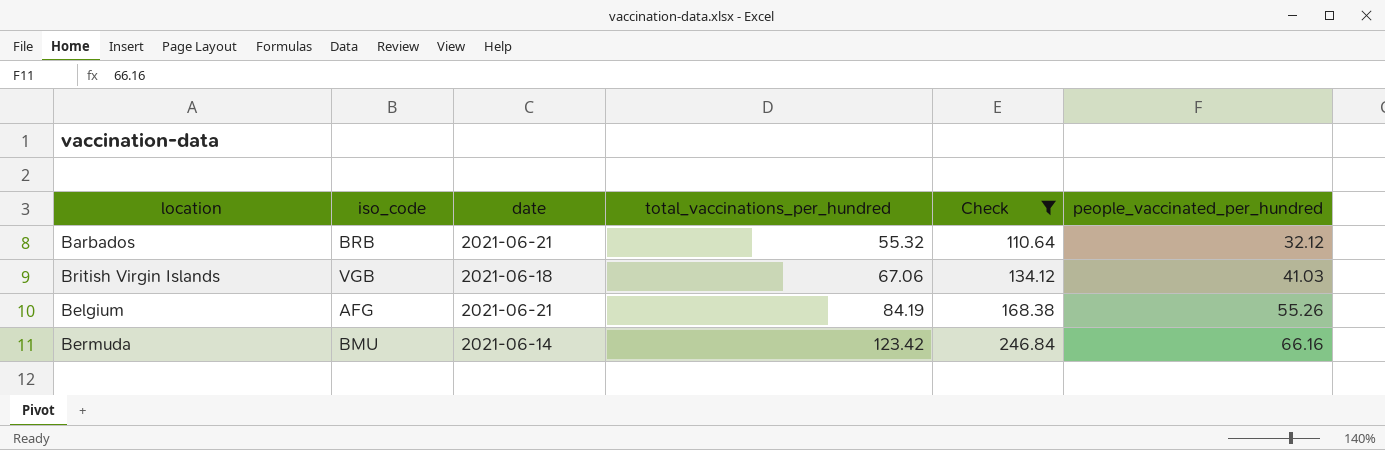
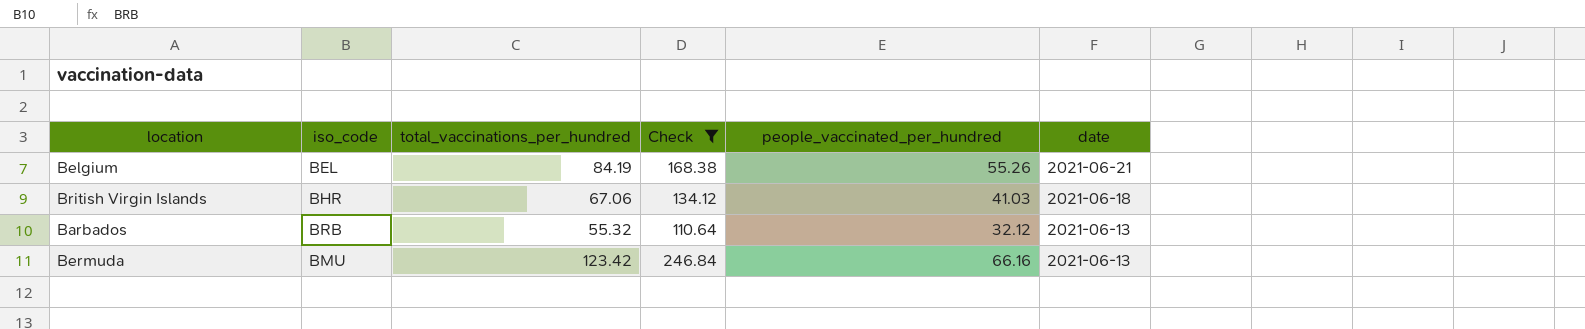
row order: total_vaccinations_per_hundred ascending -> date descending
column date | position: 3 -> 6
Belgium | iso_code: AFG -> BEL
British Virgin Islands | iso_code: VGB -> BHR
Barbados | date: 2021-06-21 -> 2021-06-13
Bermuda | date: 2021-06-14 -> 2021-06-13

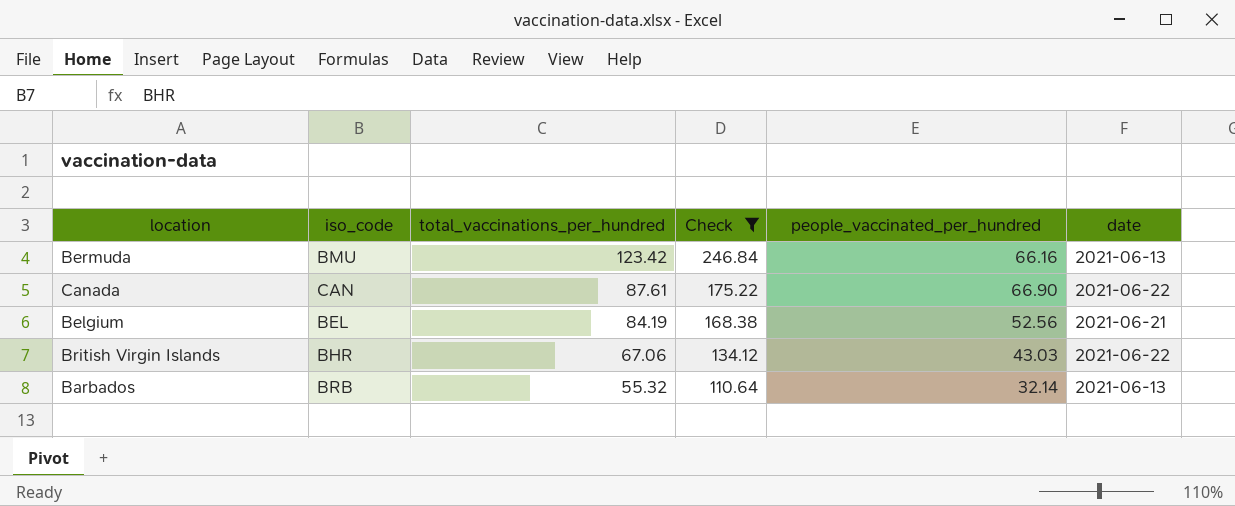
row order: date descending -> total_vaccinations_per_hundred descending
row Canada: none -> CAN | 87.61 | 175.22 | 66.90 | 2021-06-22
Belgium | people_vaccinated_per_hundred: 55.26 -> 52.56
British Virgin Islands | people_vaccinated_per_hundred: 41.03 -> 43.03
British Virgin Islands | date: 2021-06-18 -> 2021-06-22
Barbados | people_vaccinated_per_hundred: 32.12 -> 32.14

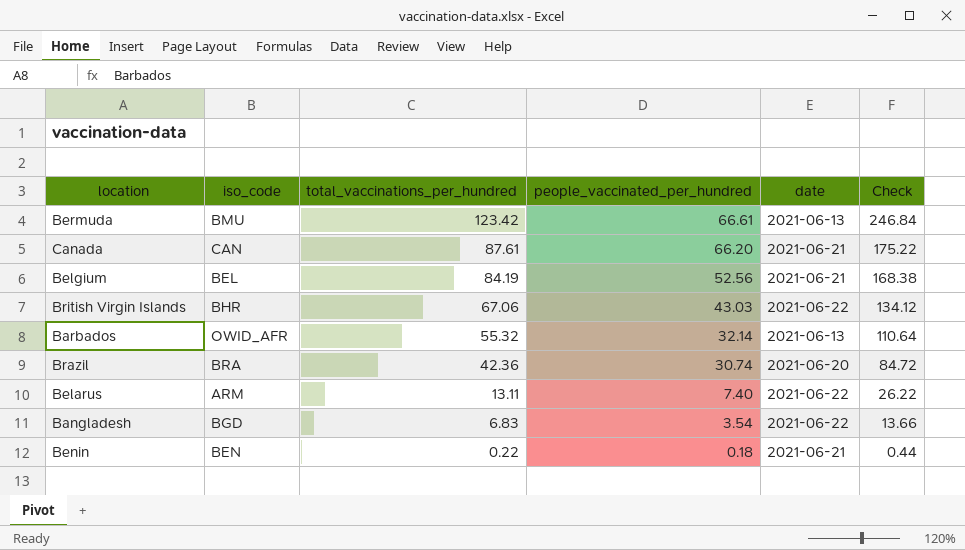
filter: Check >= 110.64 -> none
column Check | position: 4 -> 6
Bermuda | people_vaccinated_per_hundred: 66.16 -> 66.61
Canada | people_vaccinated_per_hundred: 66.90 -> 66.20
Canada | date: 2021-06-22 -> 2021-06-21
Barbados | iso_code: BRB -> OWID_AFR

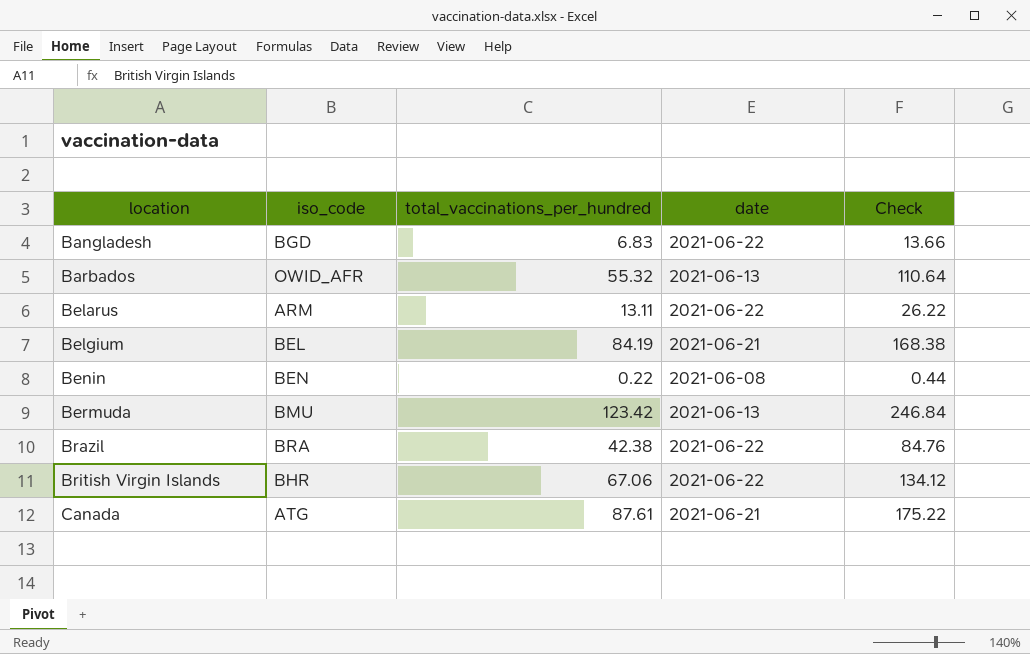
row order: total_vaccinations_per_hundred descending -> location ascending
column people_vaccinated_per_hundred | position: 4 -> none
Benin | date: 2021-06-21 -> 2021-06-08
Brazil | total_vaccinations_per_hundred: 42.36 -> 42.38
Brazil | date: 2021-06-20 -> 2021-06-22
Brazil | Check: 84.72 -> 84.76
Canada | iso_code: CAN -> ATG

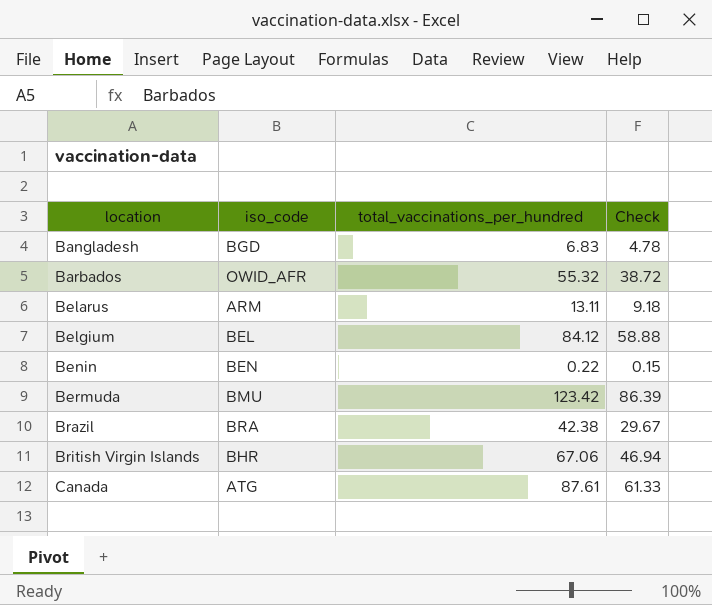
column date | position: 4 -> none
column Check | formula: [total_vaccinations_per_hundred] * 2 -> [total_vaccinations_per_hundred] * 0.7
Belgium | total_vaccinations_per_hundred: 84.19 -> 84.12

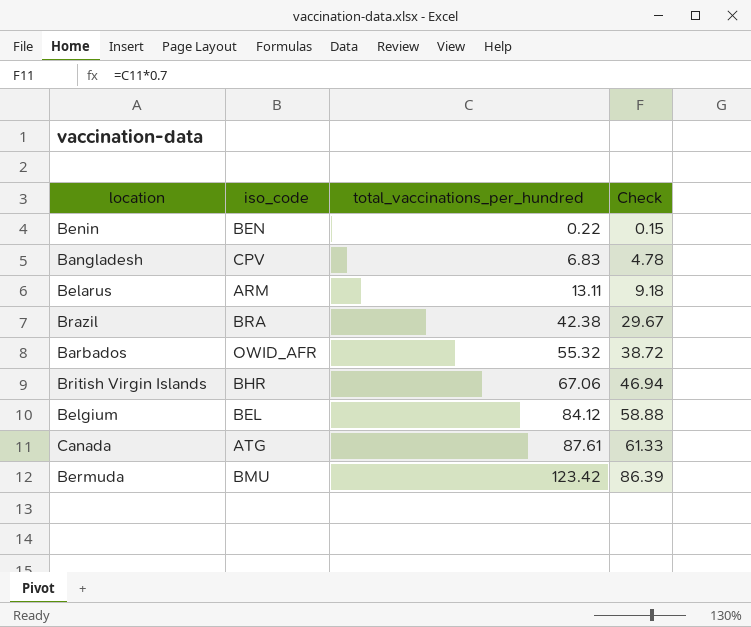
row order: location ascending -> total_vaccinations_per_hundred ascending
Bangladesh | iso_code: BGD -> CPV

